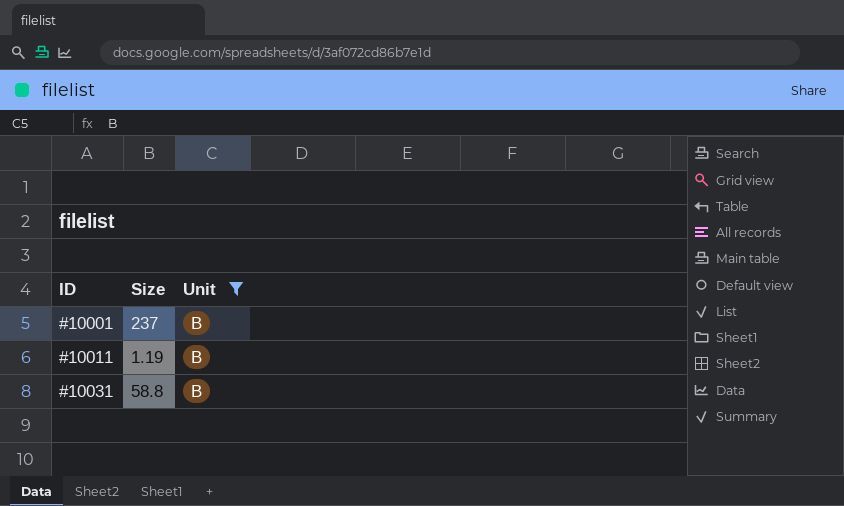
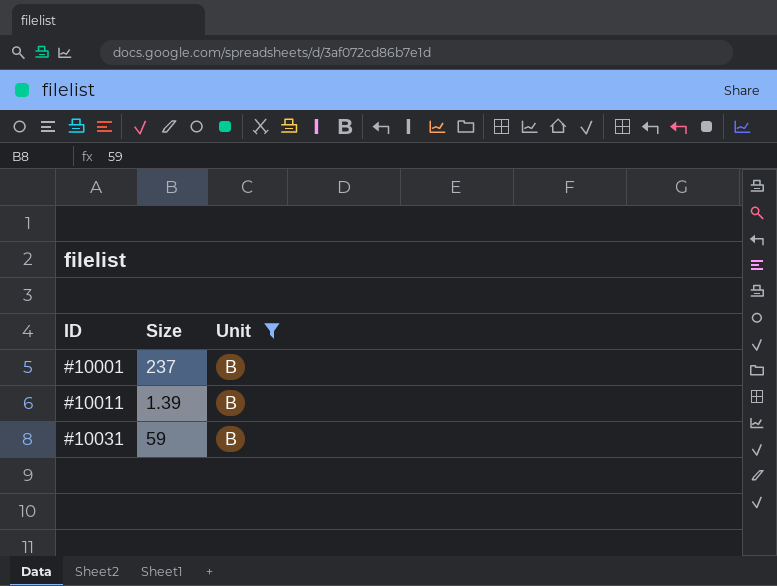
#10011 | Size: 1.19 -> 1.39
#10031 | Size: 58.8 -> 59

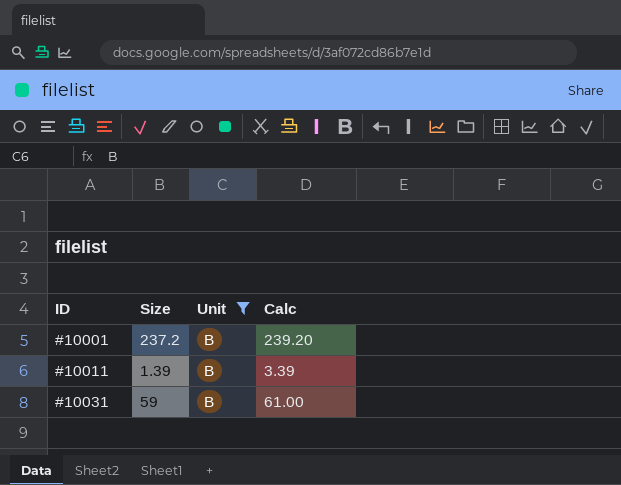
column Calc | formula: none -> [Size] + 2
#10001 | Size: 237 -> 237.2

